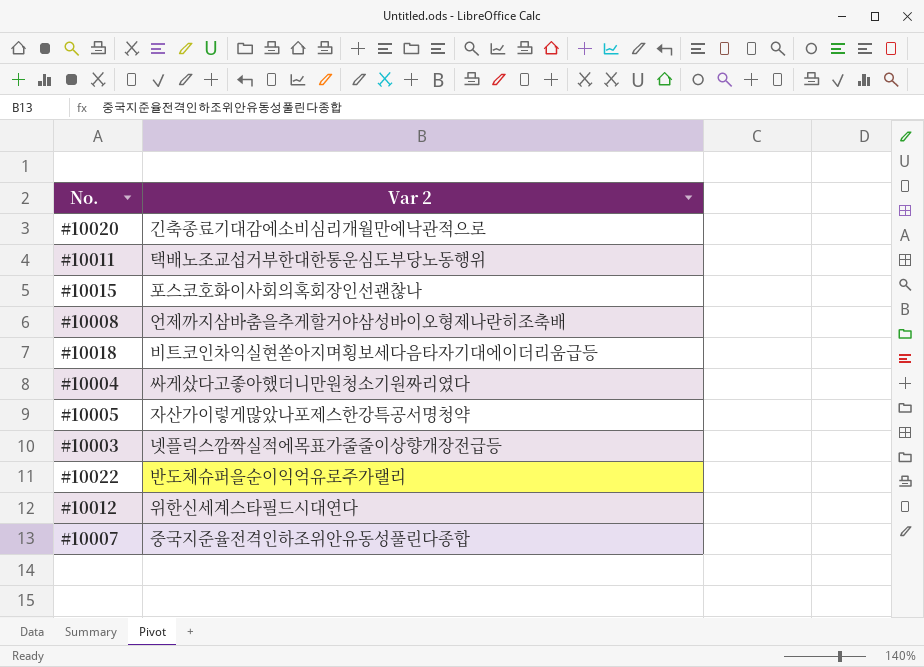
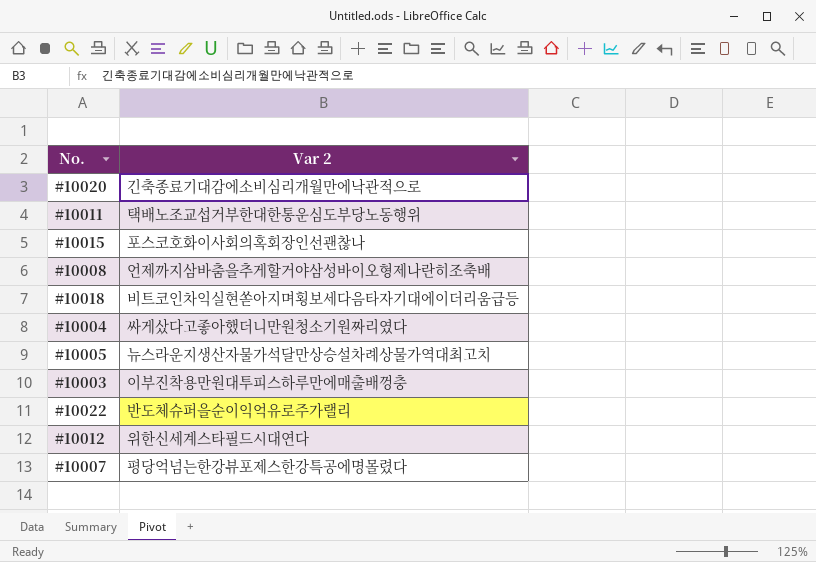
#10005 | Var 2: 자산가이렇게많았나포제스한강특공서명청약 -> 뉴스라운지생산자물가석달만상승설차례상물가역대최고치
#10003 | Var 2: 넷플릭스깜짝실적에목표가줄줄이상향개장전급등 -> 이부진착용만원대투피스하루만에매출배껑충
#10007 | Var 2: 중국지준율전격인하조위안유동성풀린다종합 -> 평당억넘는한강뷰포제스한강특공에명몰렸다

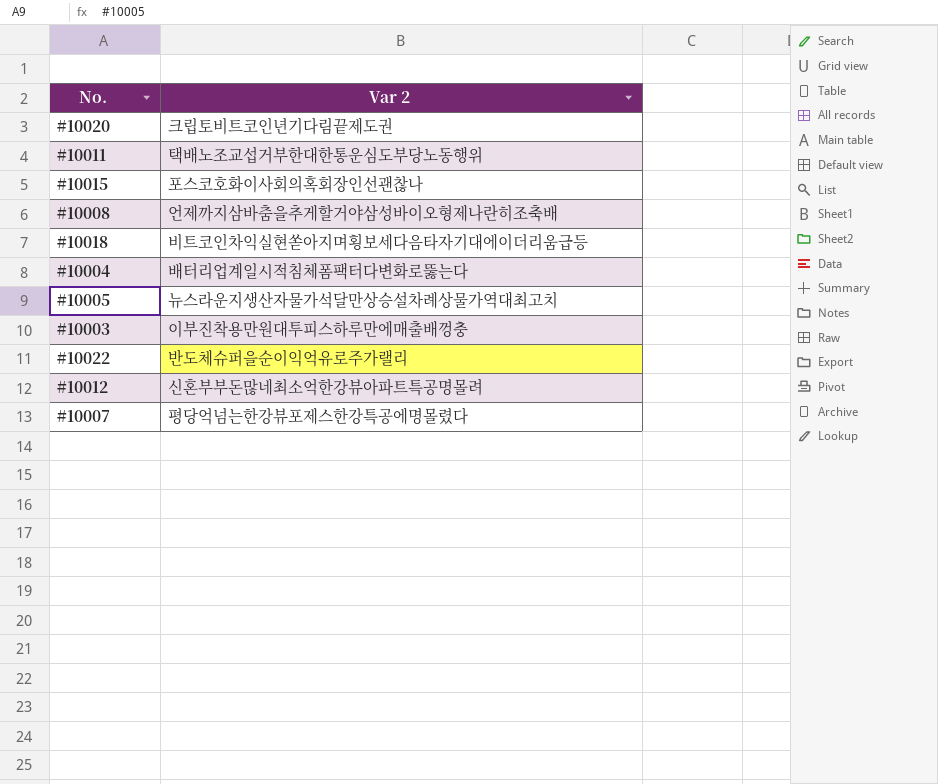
#10020 | Var 2: 긴축종료기대감에소비심리개월만에낙관적으로 -> 크립토비트코인년기다림끝제도권
#10004 | Var 2: 싸게샀다고좋아했더니만원청소기원짜리였다 -> 배터리업계일시적침체폼팩터다변화로뚫는다
#10012 | Var 2: 위한신세계스타필드시대연다 -> 신혼부부돈많네최소억한강뷰아파트특공명몰려

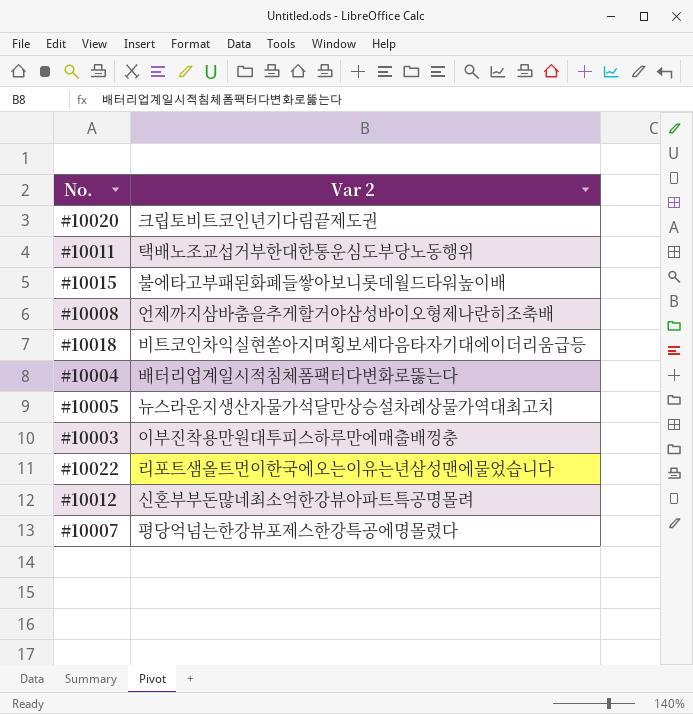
#10015 | Var 2: 포스코호화이사회의혹회장인선괜찮나 -> 불에타고부패된화폐들쌓아보니롯데월드타워높이배
#10022 | Var 2: 반도체슈퍼을순이익억유로주가랠리 -> 리포트샘올트먼이한국에오는이유는년삼성맨에물었습니다

